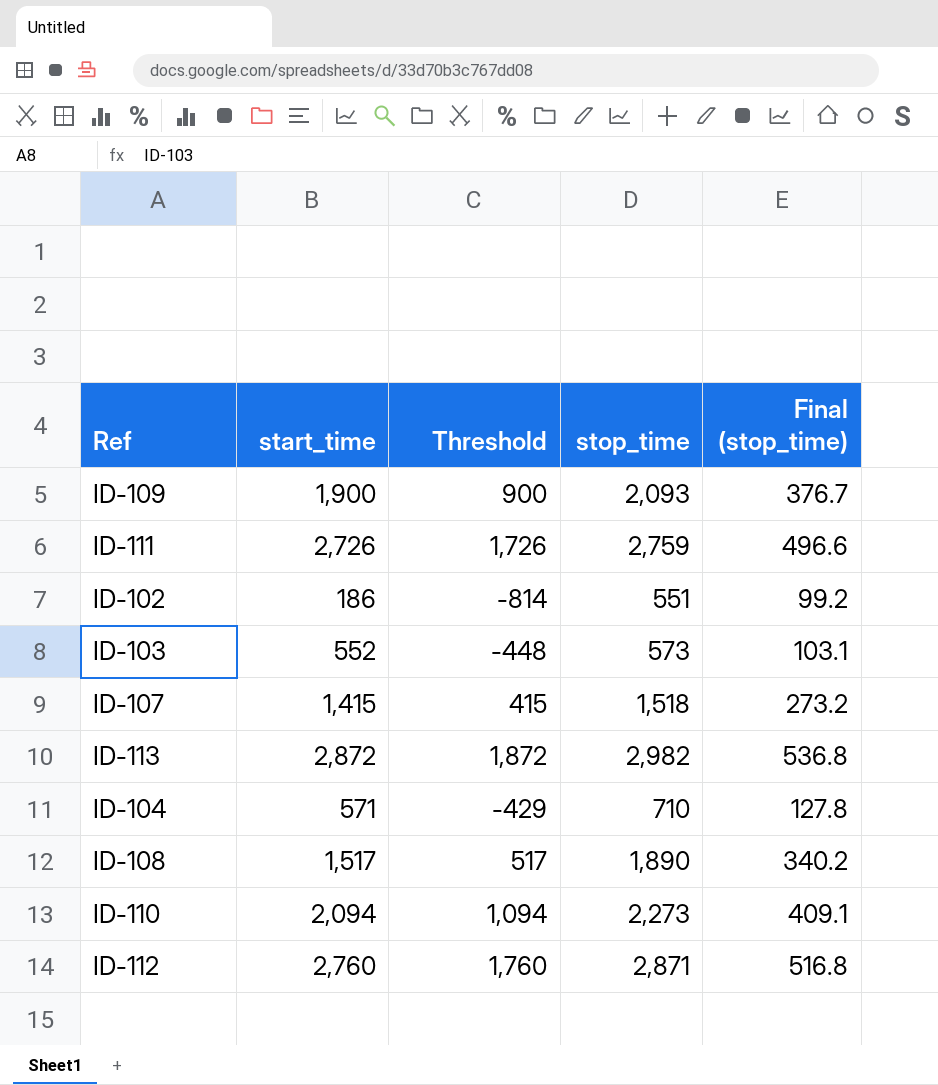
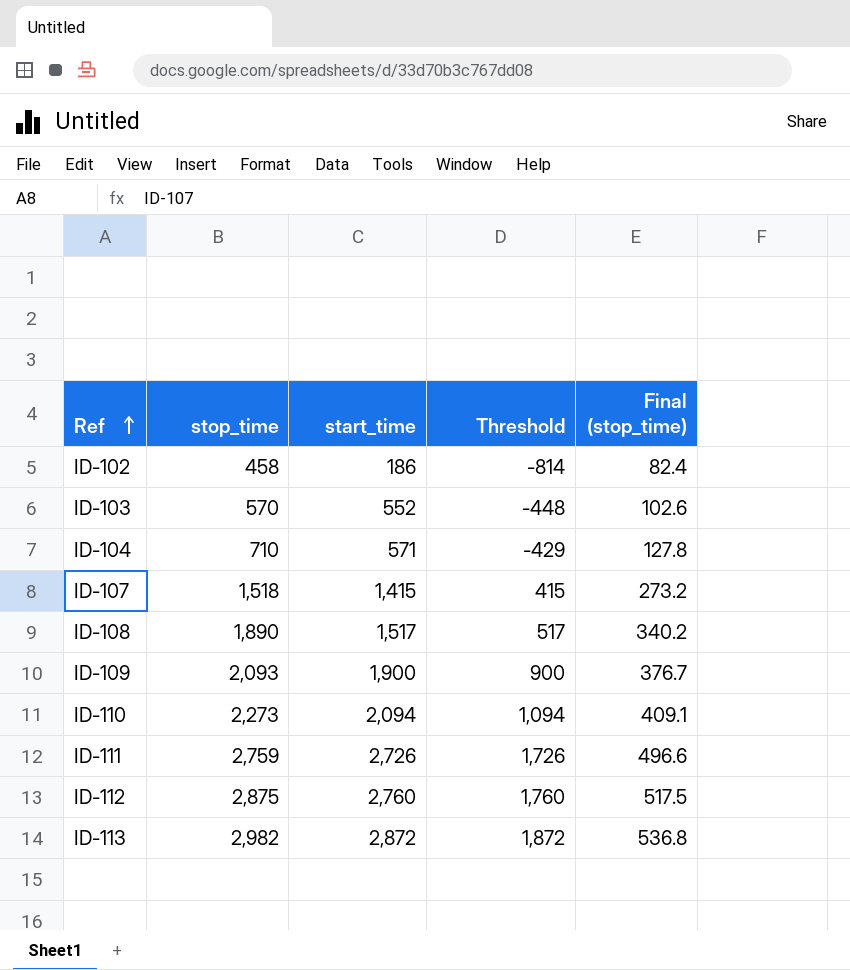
row order: none -> Ref ascending
column stop_time | position: 4 -> 2
ID-102 | stop_time: 551 -> 458
ID-102 | Final (stop_time): 99.2 -> 82.4
ID-103 | stop_time: 573 -> 570
ID-103 | Final (stop_time): 103.1 -> 102.6
ID-112 | stop_time: 2,871 -> 2,875
ID-112 | Final (stop_time): 516.8 -> 517.5

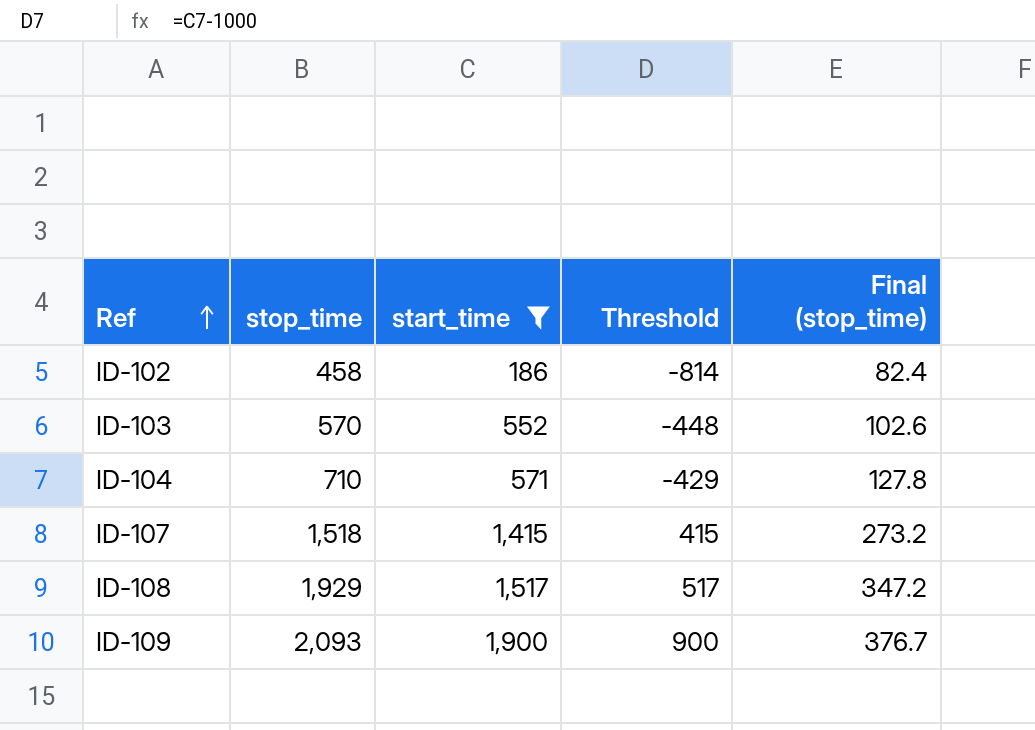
filter: none -> start_time <= 1,900
ID-108 | stop_time: 1,890 -> 1,929
ID-108 | Final (stop_time): 340.2 -> 347.2

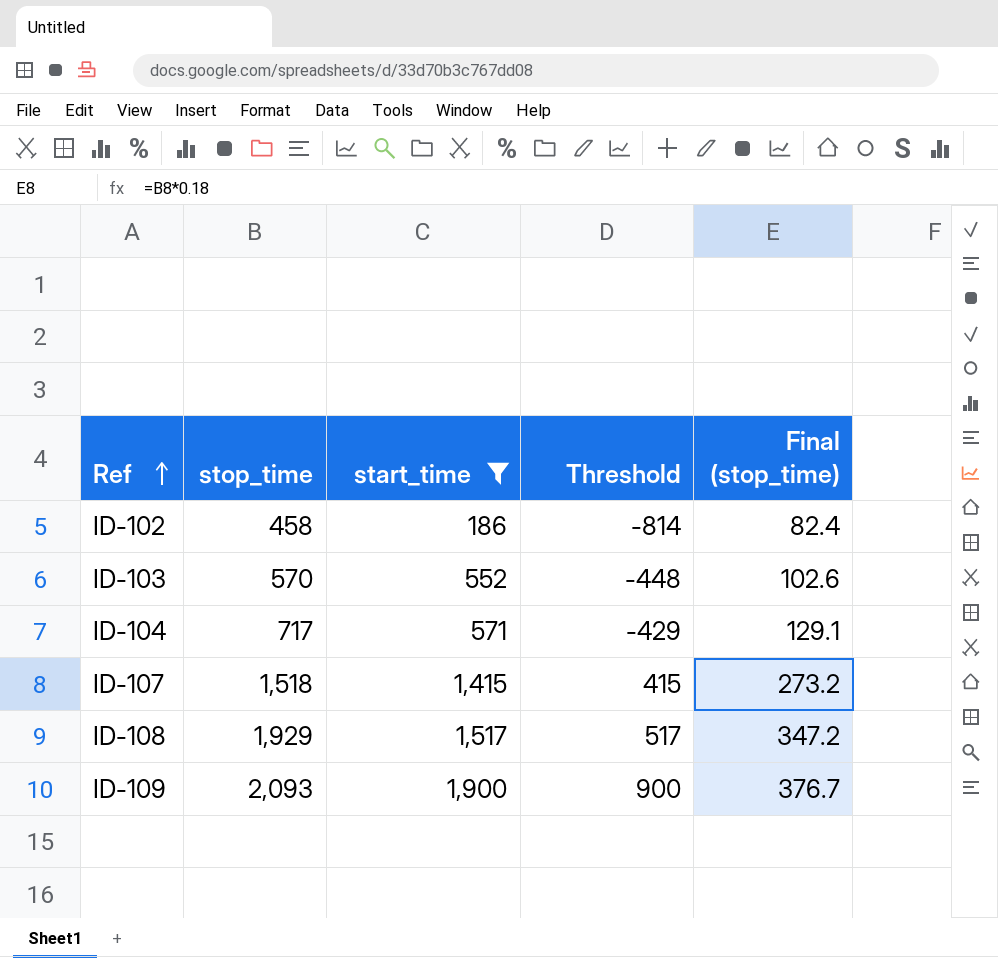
ID-104 | stop_time: 710 -> 717
ID-104 | Final (stop_time): 127.8 -> 129.1

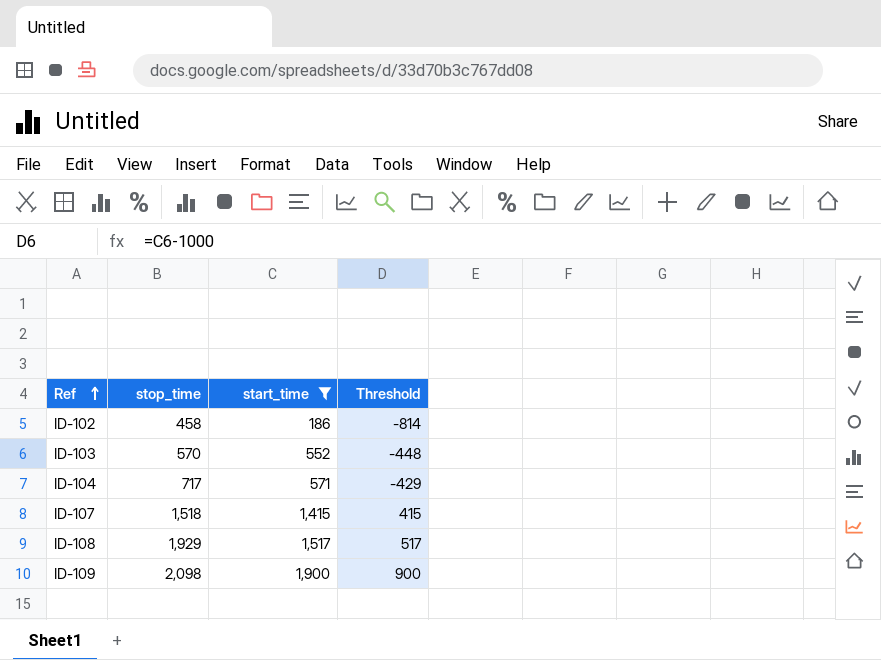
column Final (stop_time) | formula: [stop_time] * 0.18 -> none
ID-109 | stop_time: 2,093 -> 2,098

